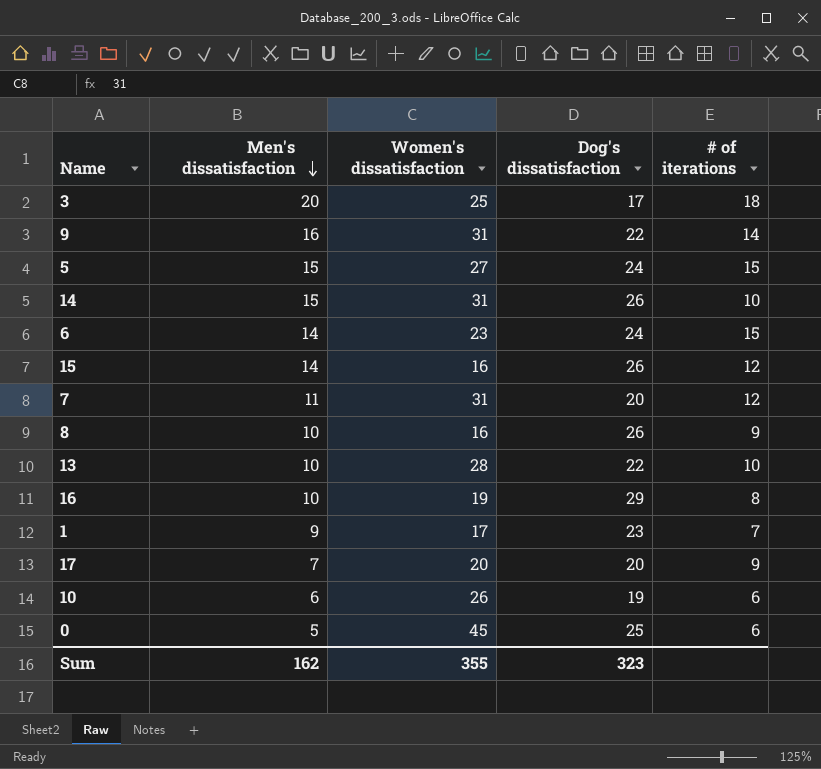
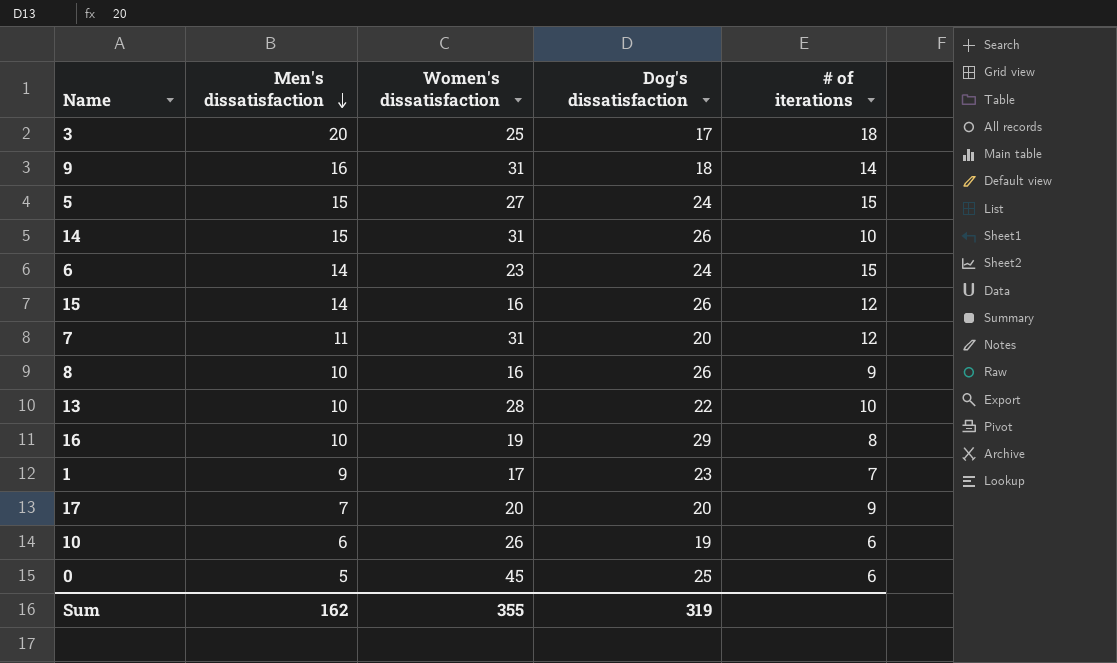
9 | Dog's dissatisfaction: 22 -> 18
Sum | Dog's dissatisfaction: 323 -> 319

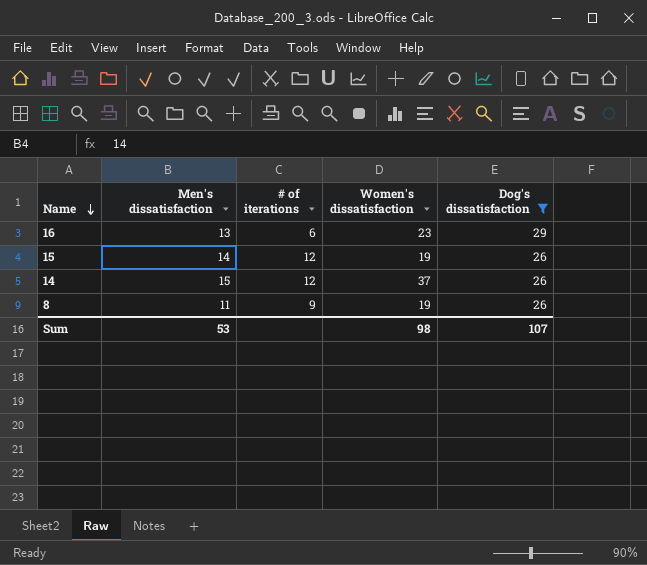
filter: none -> Dog's dissatisfaction >= 26
row order: Men's dissatisfaction descending -> Name descending
column # of iterations | position: 5 -> 3
16 | Men's dissatisfaction: 10 -> 13
16 | # of iterations: 8 -> 6
16 | Women's dissatisfaction: 19 -> 23
15 | Women's dissatisfaction: 16 -> 19
14 | # of iterations: 10 -> 12
14 | Women's dissatisfaction: 31 -> 37
8 | Men's dissatisfaction: 10 -> 11
8 | Women's dissatisfaction: 16 -> 19
Sum | Men's dissatisfaction: 162 -> 53
Sum | Women's dissatisfaction: 355 -> 98
Sum | Dog's dissatisfaction: 319 -> 107

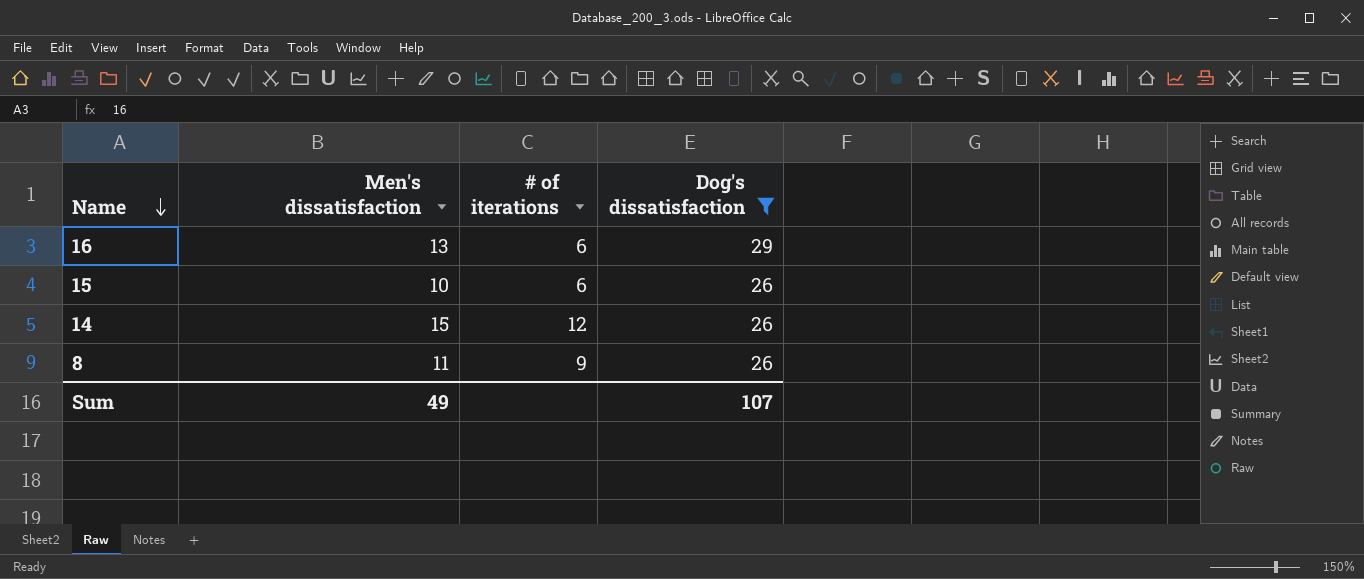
column Women's dissatisfaction | position: 4 -> none
15 | Men's dissatisfaction: 14 -> 10
15 | # of iterations: 12 -> 6
Sum | Men's dissatisfaction: 53 -> 49

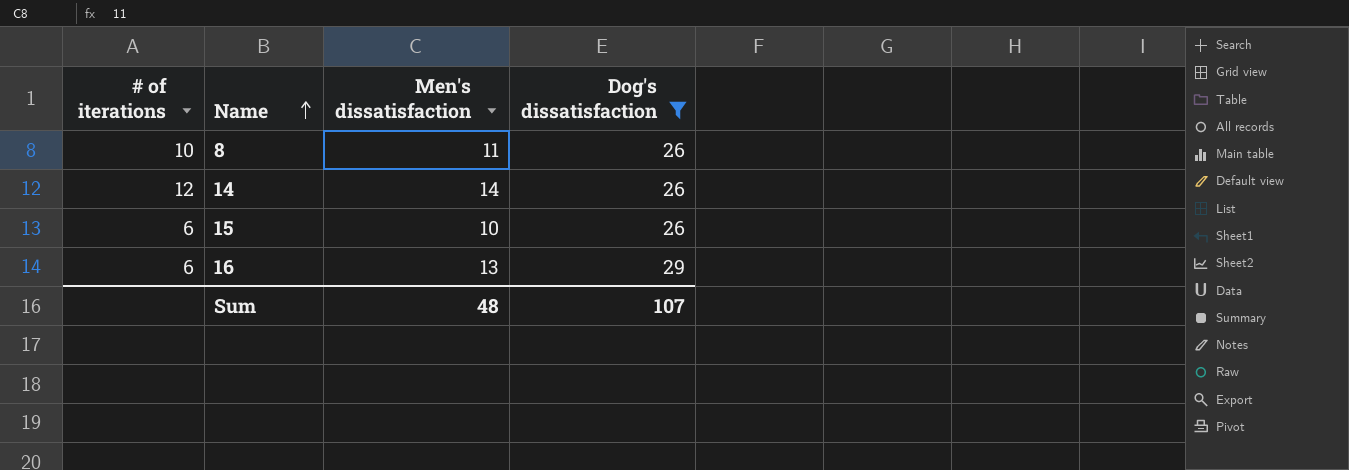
row order: Name descending -> Name ascending
column # of iterations | position: 3 -> 1
8 | # of iterations: 9 -> 10
14 | Men's dissatisfaction: 15 -> 14
Sum | Men's dissatisfaction: 49 -> 48

